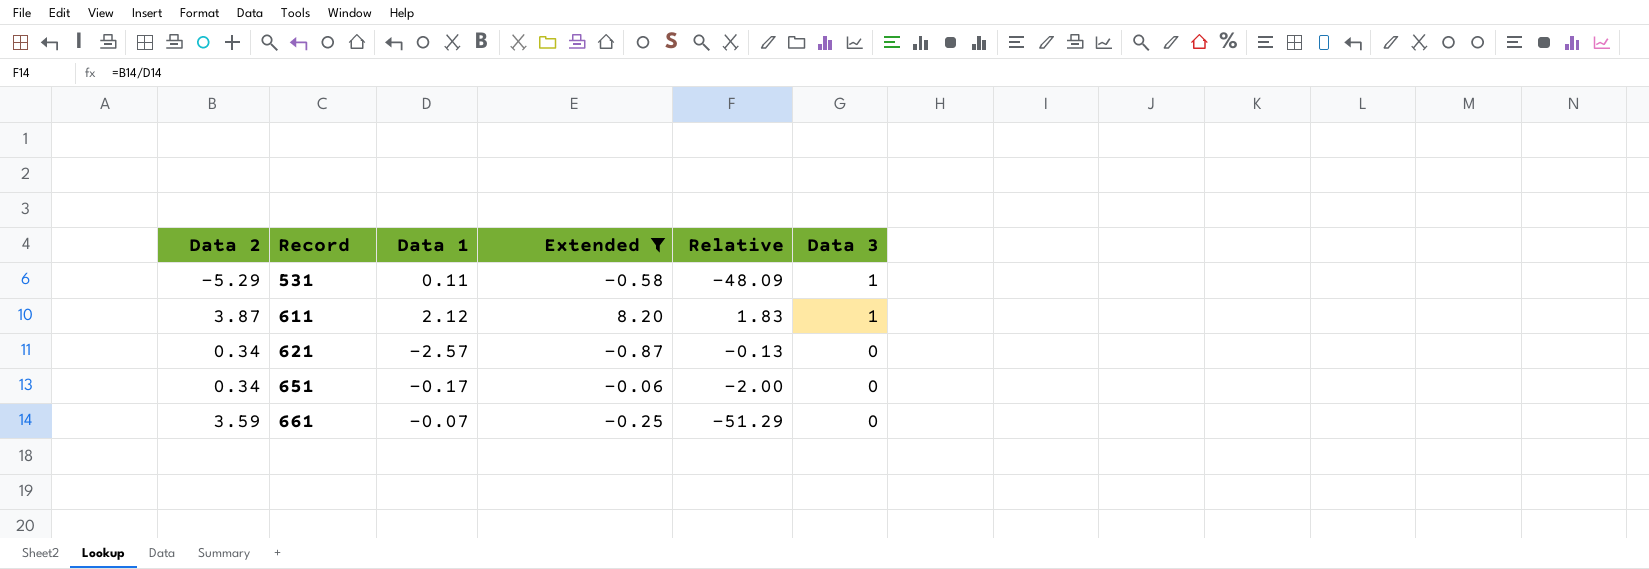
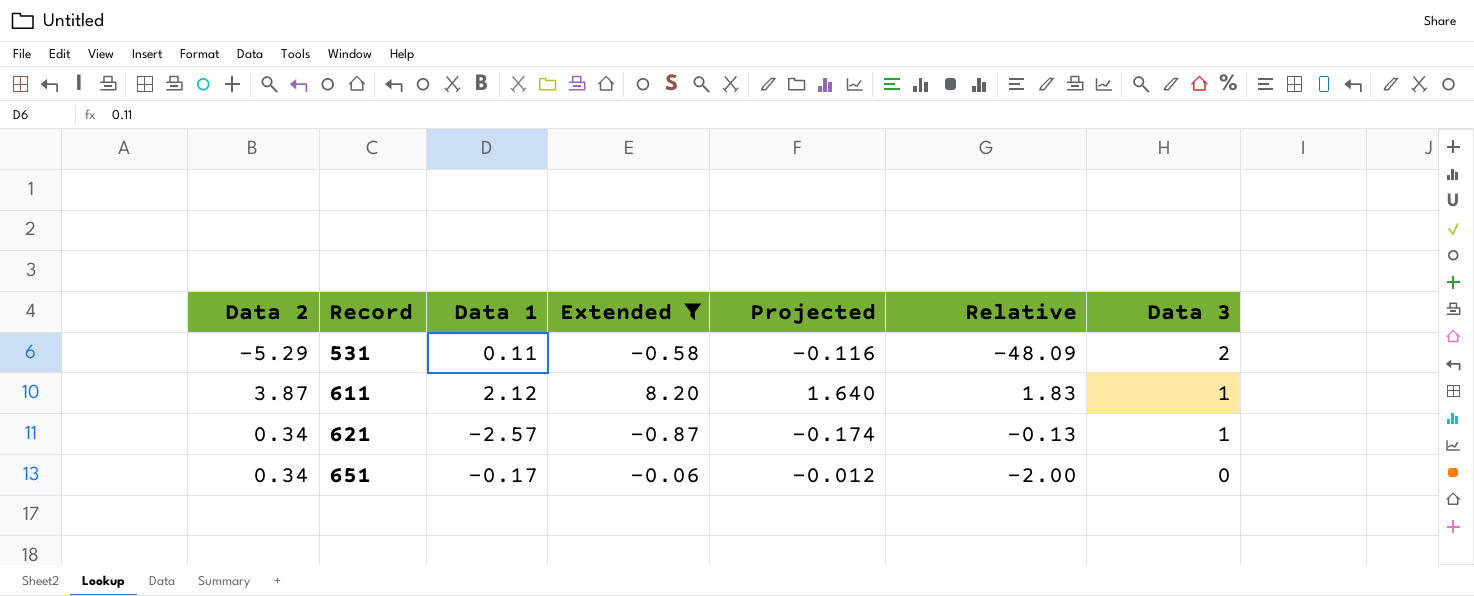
column Projected | formula: none -> [Extended] * 0.2
row 661: 3.59 | -0.07 | -0.25 | -51.29 | 0 -> none
531 | Data 3: 1 -> 2
621 | Data 3: 0 -> 1

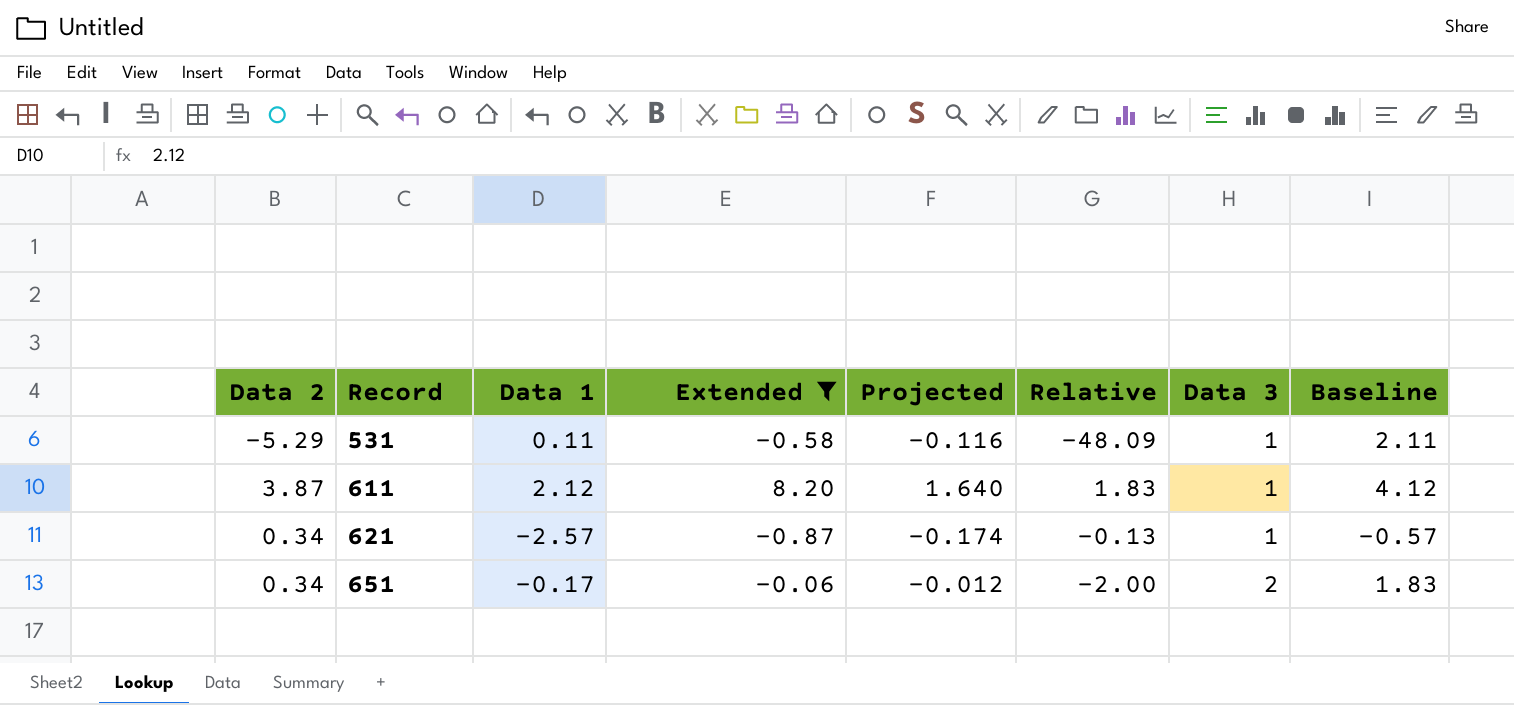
column Baseline | formula: none -> [Data 1] + 2
531 | Data 3: 2 -> 1
651 | Data 3: 0 -> 2

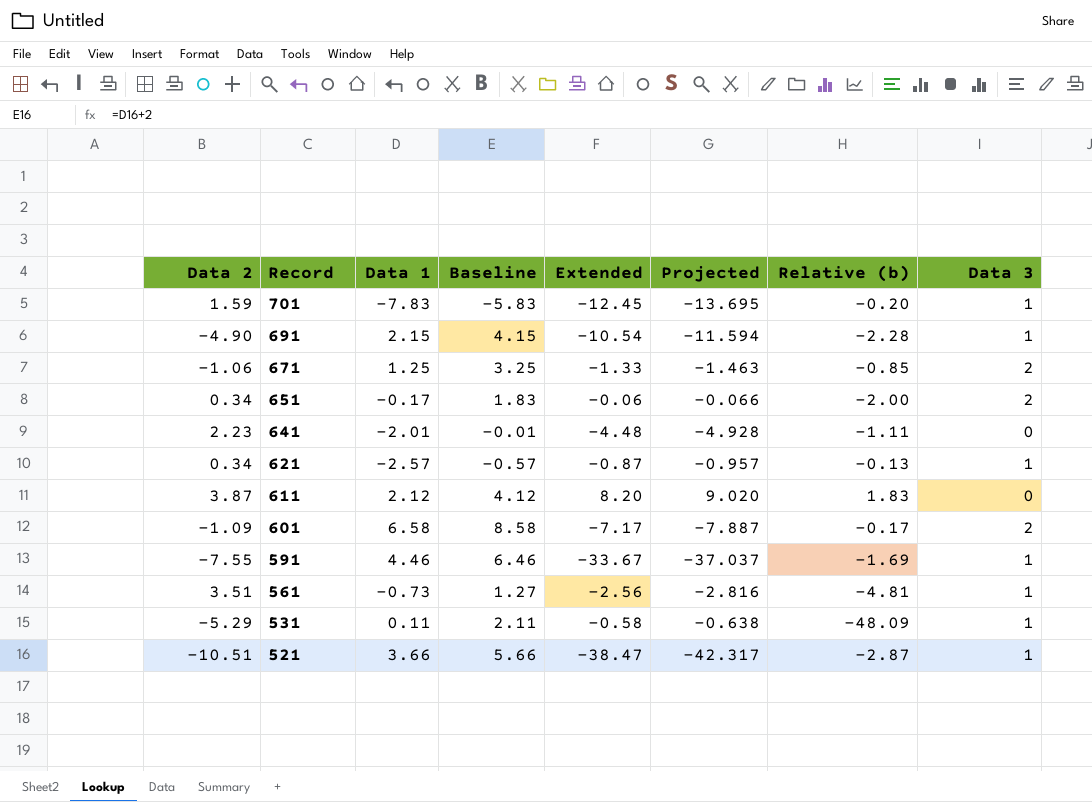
filter: Extended >= -0.87 -> none
row order: Record ascending -> Record descending
column Baseline | position: 8 -> 4
column Projected | formula: [Extended] * 0.2 -> [Extended] * 1.1
column name: Relative -> Relative (b)
611 | Data 3: 1 -> 0

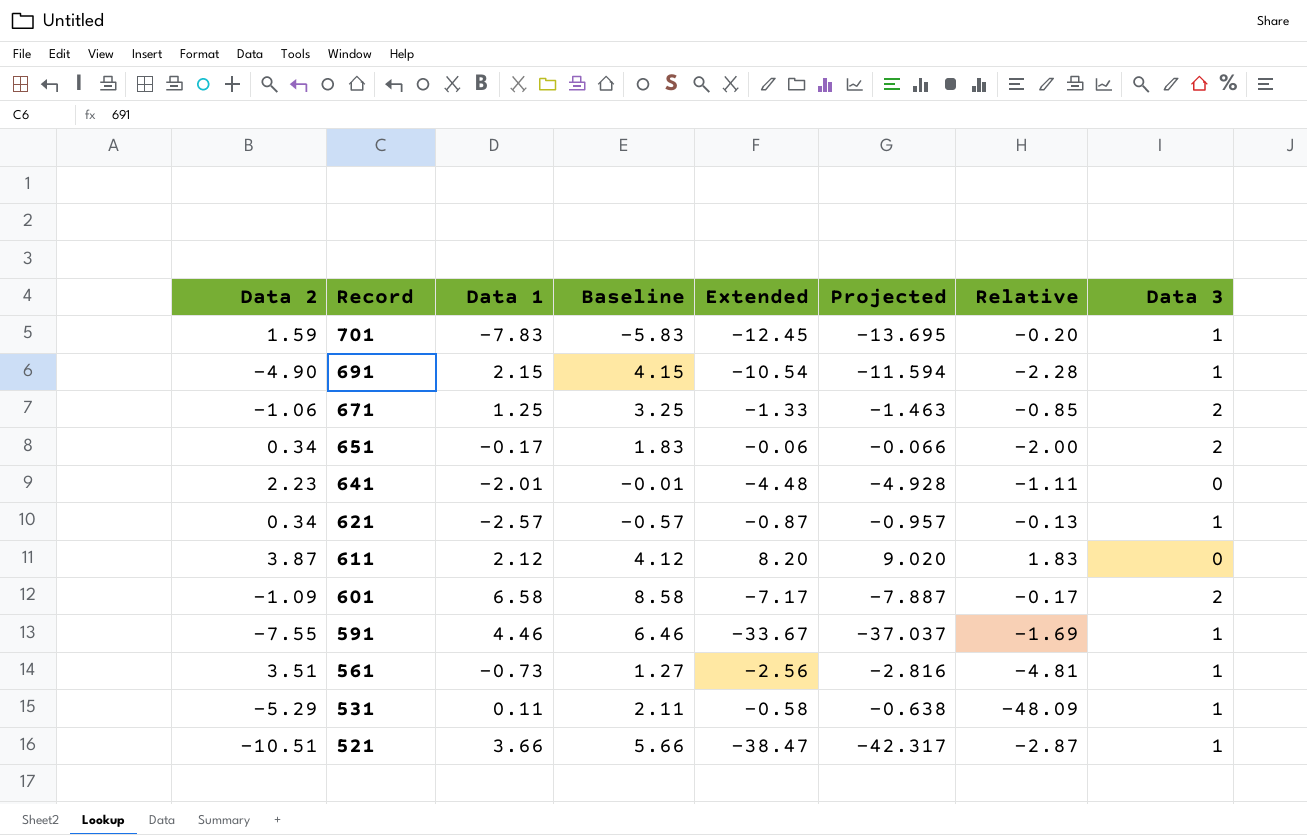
column name: Relative (b) -> Relative

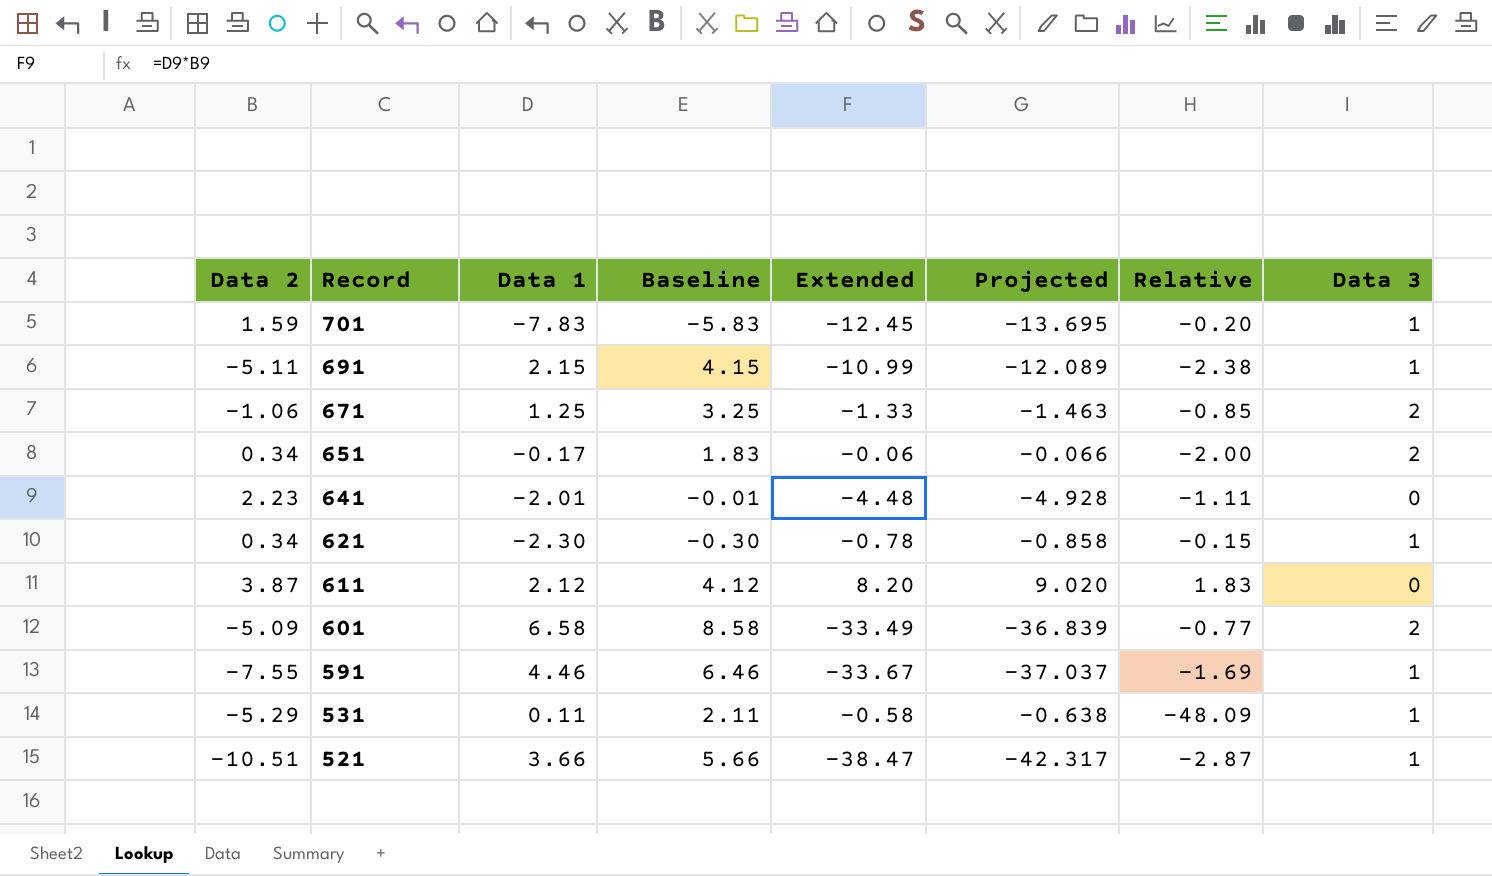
row 561: 3.51 | -0.73 | 1.27 | -2.56 | -2.816 | -4.81 | 1 -> none
691 | Data 2: -4.90 -> -5.11
691 | Extended: -10.54 -> -10.99
691 | Projected: -11.594 -> -12.089
691 | Relative: -2.28 -> -2.38
621 | Data 1: -2.57 -> -2.30
621 | Baseline: -0.57 -> -0.30
621 | Extended: -0.87 -> -0.78
621 | Projected: -0.957 -> -0.858
621 | Relative: -0.13 -> -0.15
601 | Data 2: -1.09 -> -5.09
601 | Extended: -7.17 -> -33.49
601 | Projected: -7.887 -> -36.839
601 | Relative: -0.17 -> -0.77

